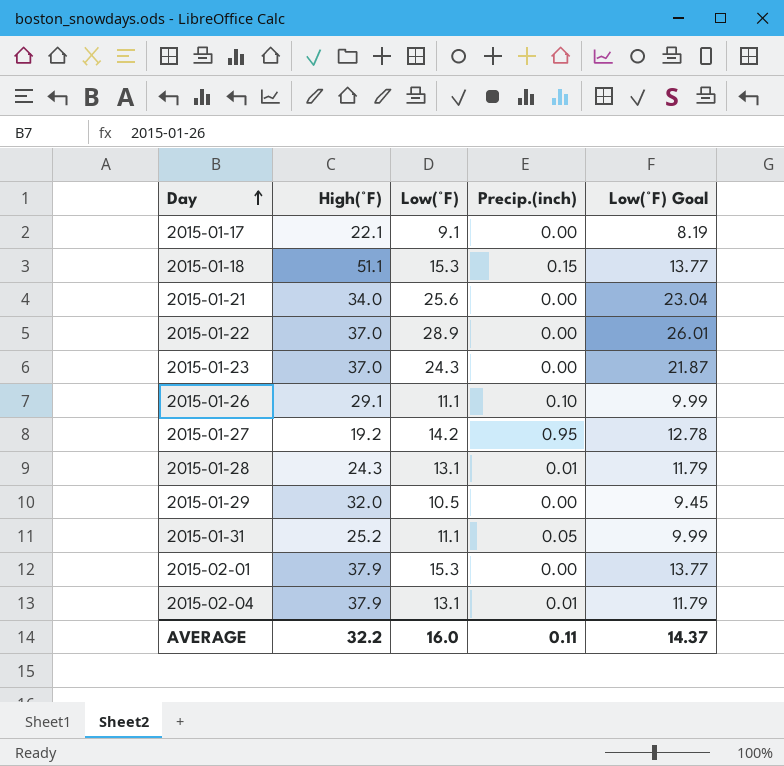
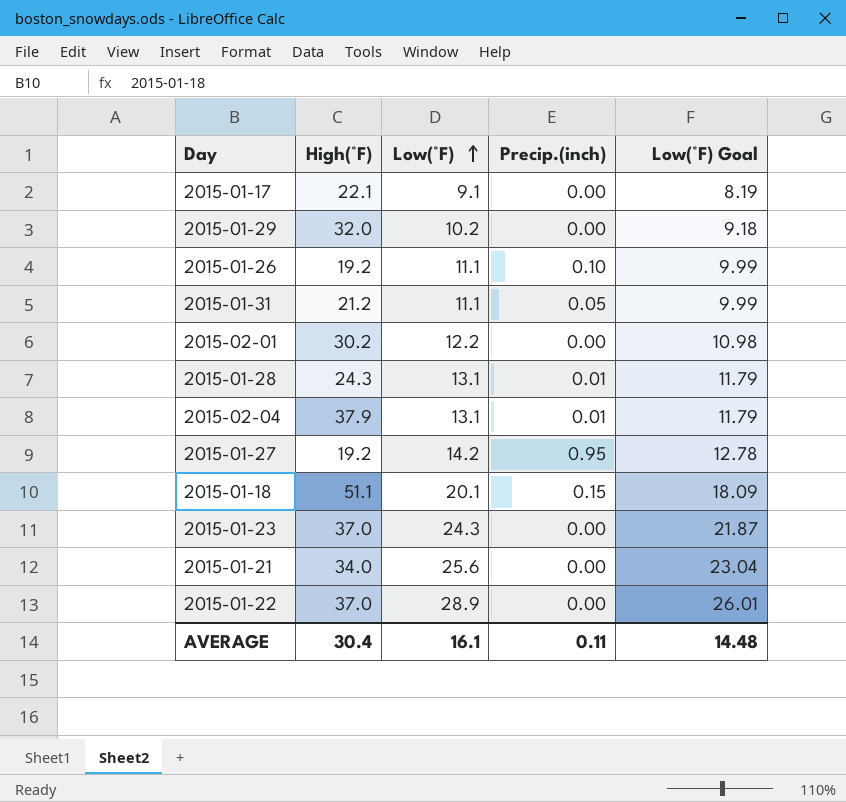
row order: Day ascending -> Low(°F) ascending
2015-01-29 | Low(°F): 10.5 -> 10.2
2015-01-29 | Low(°F) Goal: 9.45 -> 9.18
2015-01-26 | High(°F): 29.1 -> 19.2
2015-01-31 | High(°F): 25.2 -> 21.2
2015-02-01 | High(°F): 37.9 -> 30.2
2015-02-01 | Low(°F): 15.3 -> 12.2
2015-02-01 | Low(°F) Goal: 13.77 -> 10.98
2015-01-18 | Low(°F): 15.3 -> 20.1
2015-01-18 | Low(°F) Goal: 13.77 -> 18.09
AVERAGE | High(°F): 32.2 -> 30.4
AVERAGE | Low(°F): 16.0 -> 16.1
AVERAGE | Low(°F) Goal: 14.37 -> 14.48

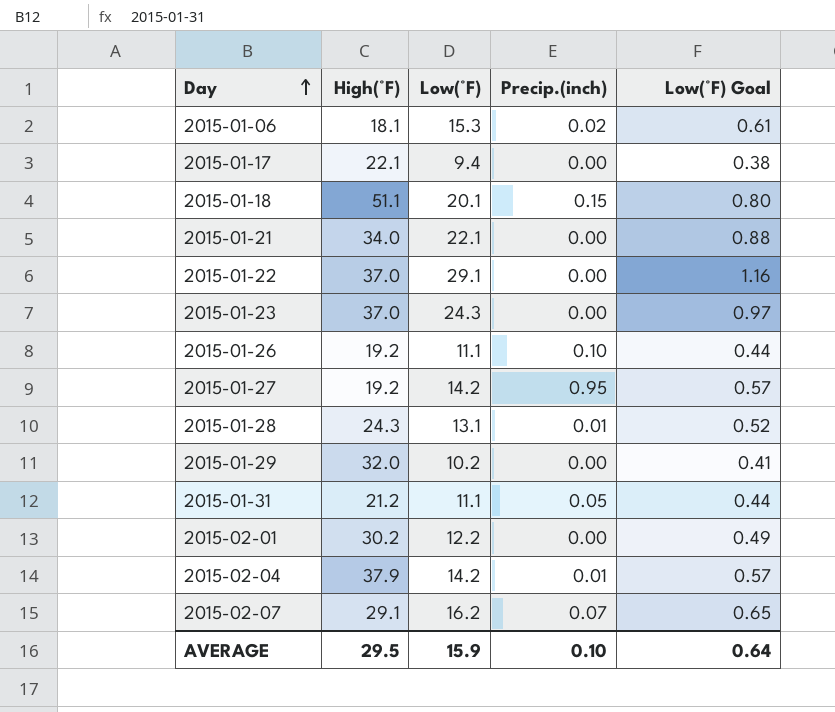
row order: Low(°F) ascending -> Day ascending
column Low(°F) Goal | formula: [Low(°F)] * 0.9 -> [Low(°F)] * 0.04
row 2015-01-06: none -> 18.1 | 15.3 | 0.02 | 0.61
2015-01-17 | Low(°F): 9.1 -> 9.4
2015-01-21 | Low(°F): 25.6 -> 22.1
2015-01-22 | Low(°F): 28.9 -> 29.1
2015-02-04 | Low(°F): 13.1 -> 14.2
row 2015-02-07: none -> 29.1 | 16.2 | 0.07 | 0.65
AVERAGE | High(°F): 30.4 -> 29.5
AVERAGE | Low(°F): 16.1 -> 15.9
AVERAGE | Precip.(inch): 0.11 -> 0.10
AVERAGE | Low(°F) Goal: 14.48 -> 0.64

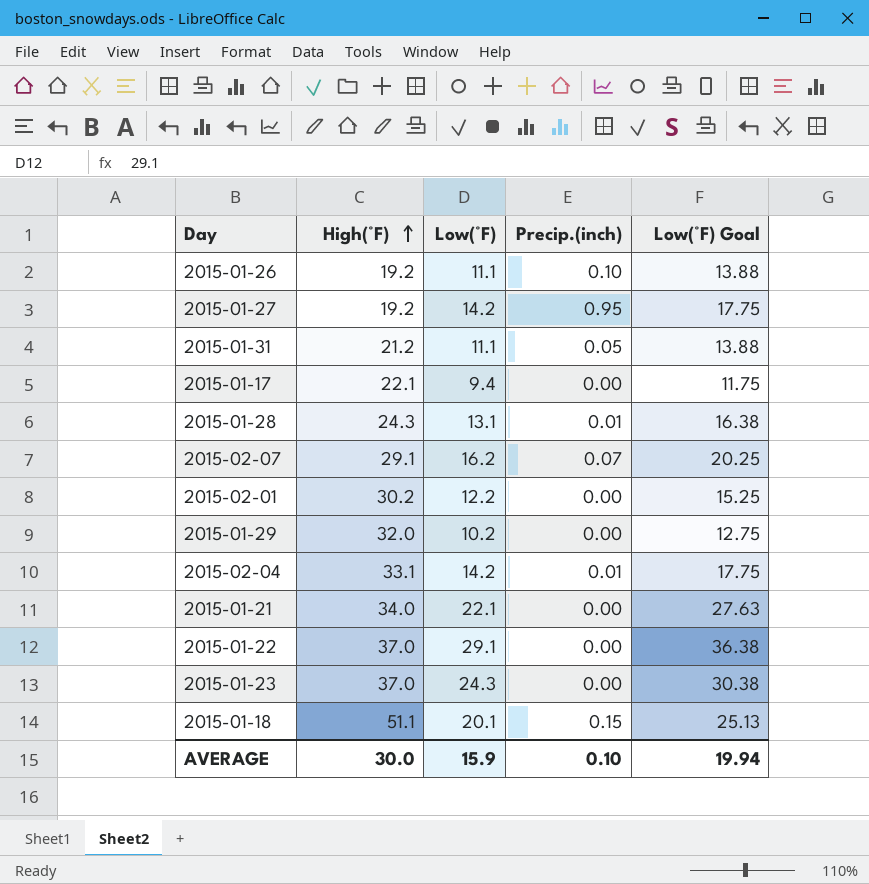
row order: Day ascending -> High(°F) ascending
column Low(°F) Goal | formula: [Low(°F)] * 0.04 -> [Low(°F)] * 1.25
row 2015-01-06: 18.1 | 15.3 | 0.02 | 0.61 -> none
2015-02-04 | High(°F): 37.9 -> 33.1
AVERAGE | High(°F): 29.5 -> 30.0
AVERAGE | Low(°F) Goal: 0.64 -> 19.94

